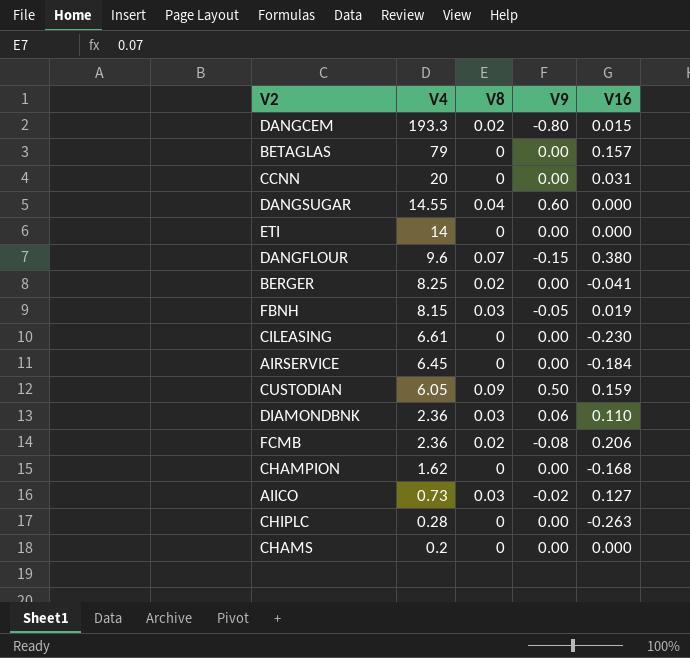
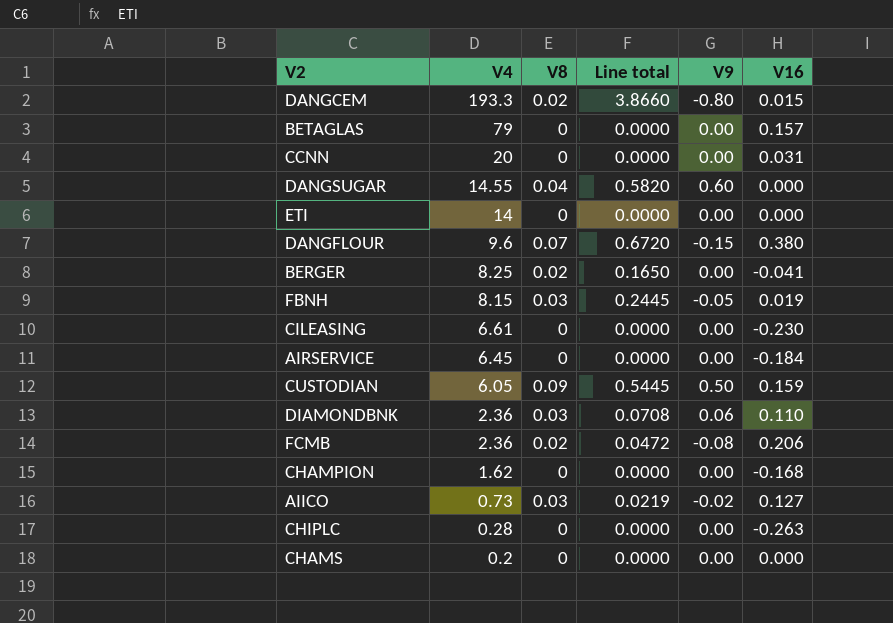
column Line total | formula: none -> [V4] * [V8]

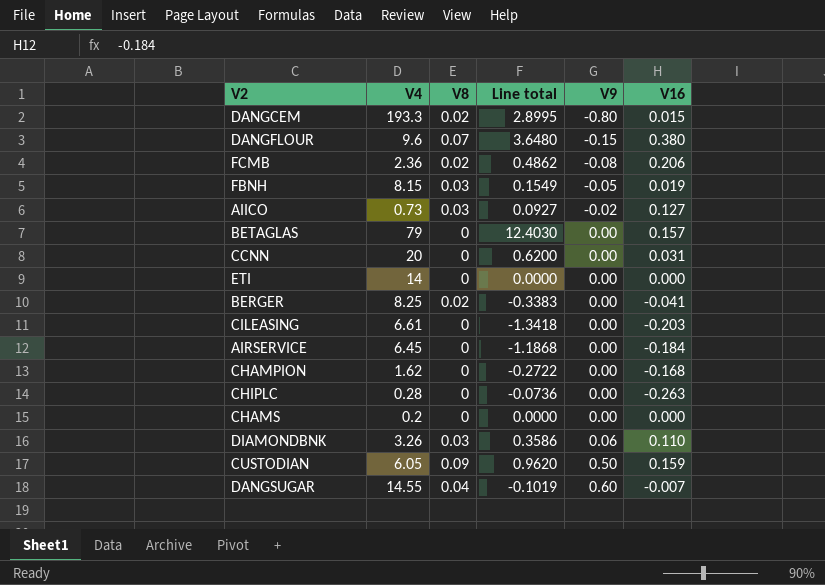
row order: V4 descending -> V9 ascending
column Line total | formula: [V4] * [V8] -> [V4] * [V16]
CILEASING | V16: -0.230 -> -0.203
DIAMONDBNK | V4: 2.36 -> 3.26
DANGSUGAR | V16: 0.000 -> -0.007

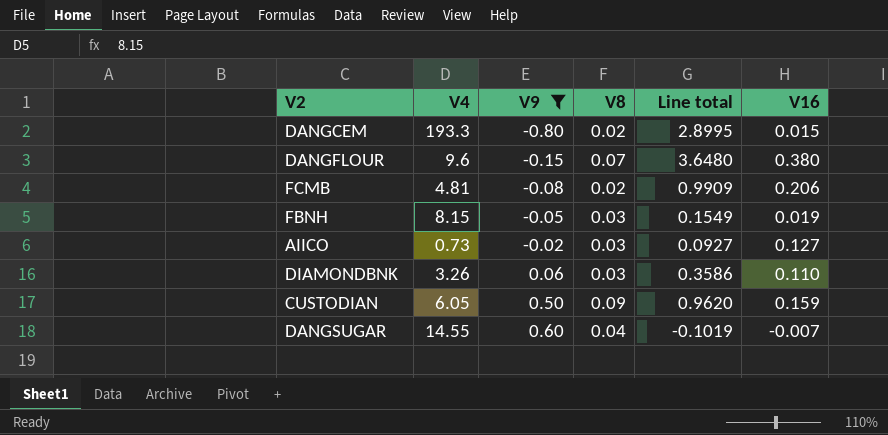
filter: none -> V9 != 0.00
column V9 | position: 5 -> 3
FCMB | V4: 2.36 -> 4.81
FCMB | Line total: 0.4862 -> 0.9909

